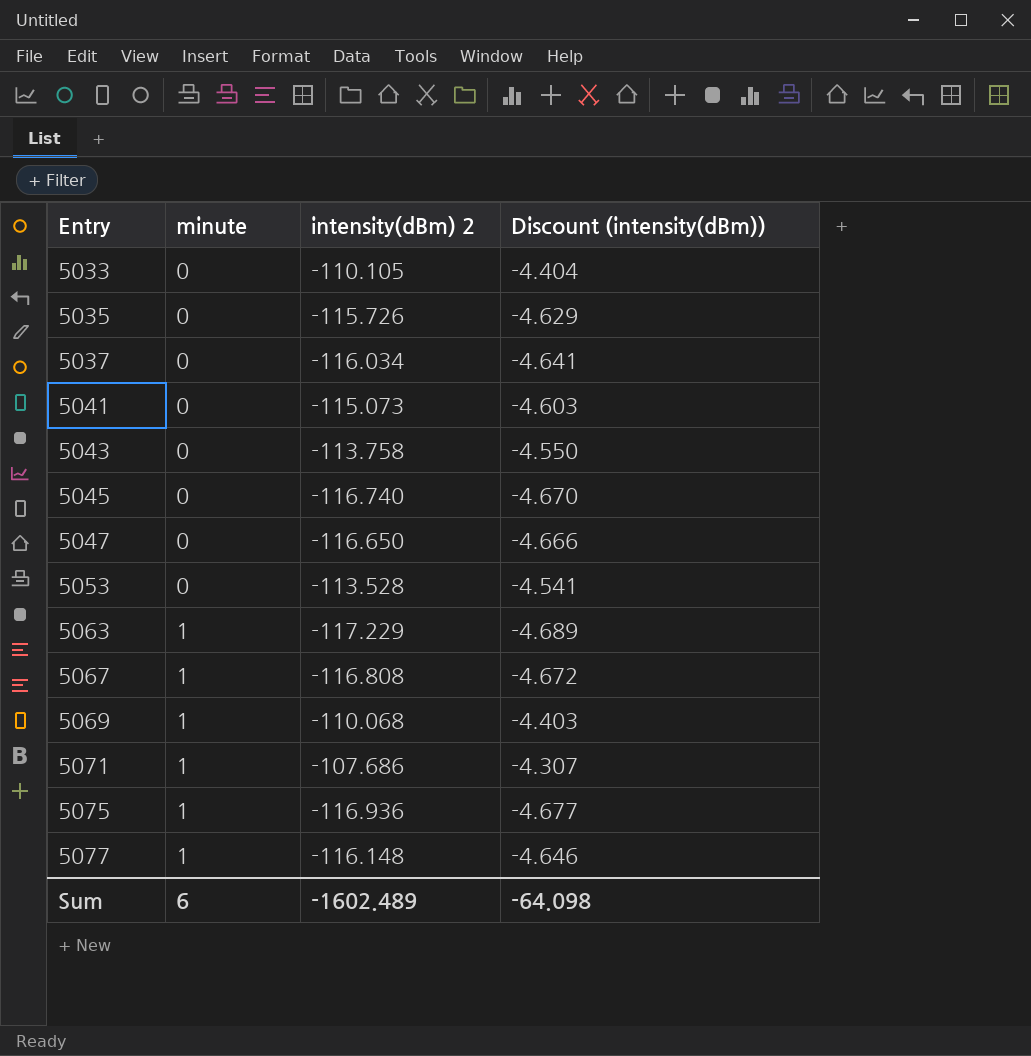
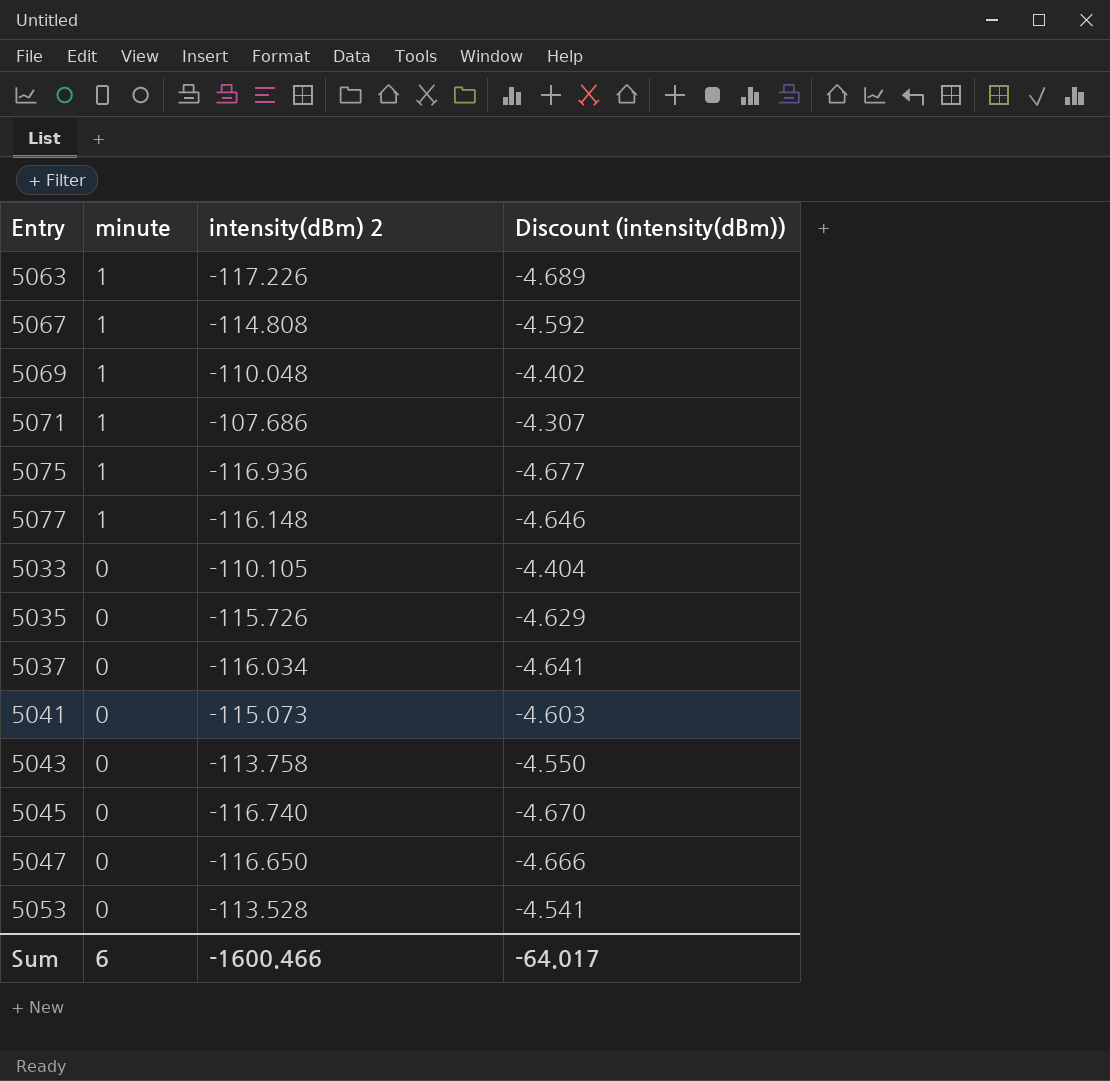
row order: Entry ascending -> minute descending
5063 | intensity(dBm) 2: -117.229 -> -117.226
5067 | intensity(dBm) 2: -116.808 -> -114.808
5067 | Discount (intensity(dBm)): -4.672 -> -4.592
5069 | intensity(dBm) 2: -110.068 -> -110.048
5069 | Discount (intensity(dBm)): -4.403 -> -4.402
Sum | intensity(dBm) 2: -1602.489 -> -1600.466
Sum | Discount (intensity(dBm)): -64.098 -> -64.017

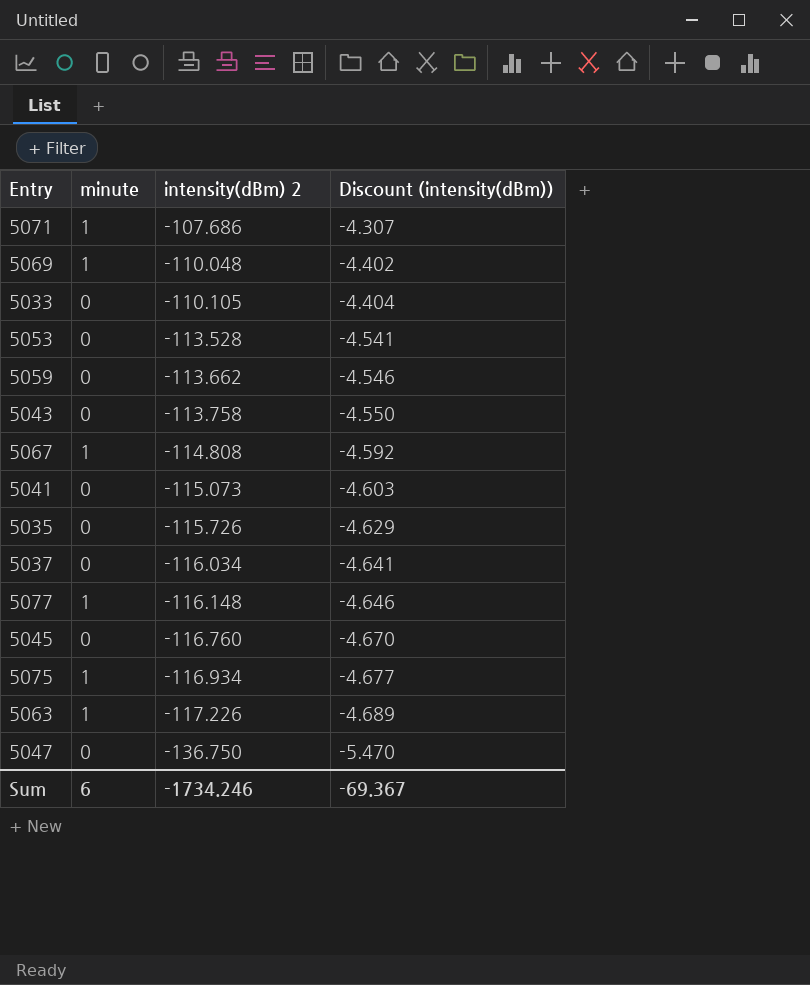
row order: minute descending -> intensity(dBm) 2 descending
row 5059: none -> 0 | -113.662 | -4.546
5045 | intensity(dBm) 2: -116.740 -> -116.760
5075 | intensity(dBm) 2: -116.936 -> -116.934
5047 | intensity(dBm) 2: -116.650 -> -136.750
5047 | Discount (intensity(dBm)): -4.666 -> -5.470
Sum | intensity(dBm) 2: -1600.466 -> -1734.246
Sum | Discount (intensity(dBm)): -64.017 -> -69.367

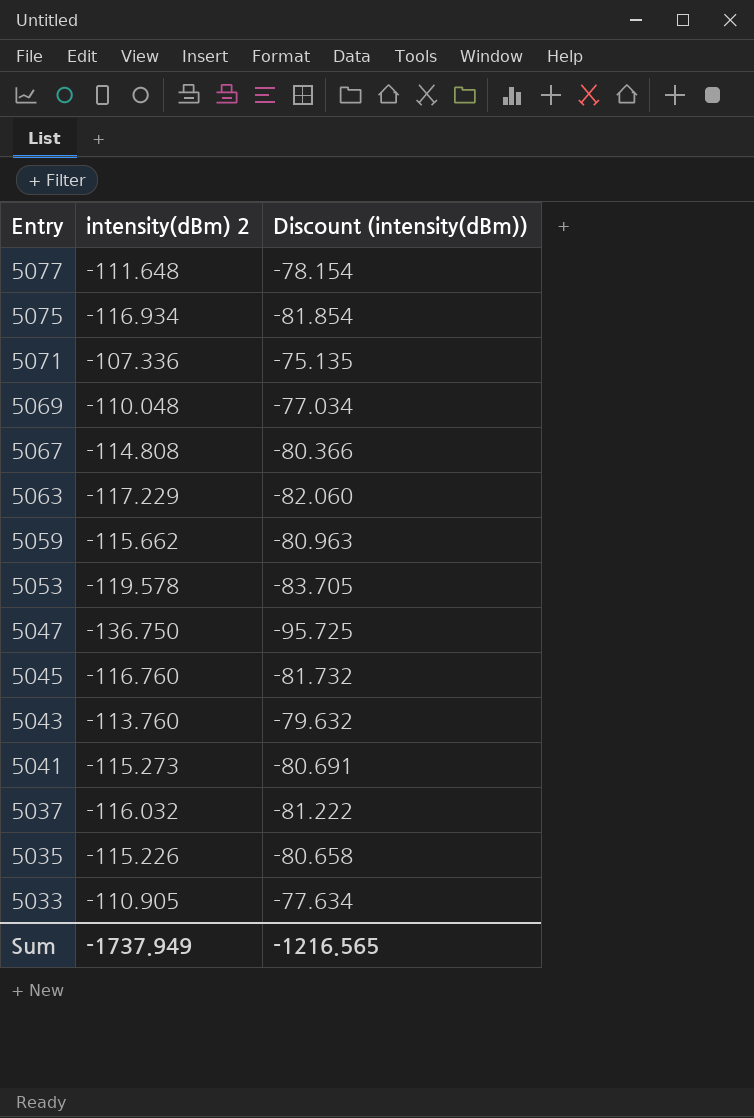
row order: intensity(dBm) 2 descending -> Entry descending
column minute | position: 2 -> none
column Discount (intensity(dBm)) | formula: [intensity(dBm) 2] * 0.04 -> [intensity(dBm) 2] * 0.7
5077 | intensity(dBm) 2: -116.148 -> -111.648
5071 | intensity(dBm) 2: -107.686 -> -107.336
5063 | intensity(dBm) 2: -117.226 -> -117.229
5059 | intensity(dBm) 2: -113.662 -> -115.662
5053 | intensity(dBm) 2: -113.528 -> -119.578
5043 | intensity(dBm) 2: -113.758 -> -113.760
5041 | intensity(dBm) 2: -115.073 -> -115.273
5037 | intensity(dBm) 2: -116.034 -> -116.032
5035 | intensity(dBm) 2: -115.726 -> -115.226
5033 | intensity(dBm) 2: -110.105 -> -110.905
Sum | intensity(dBm) 2: -1734.246 -> -1737.949
Sum | Discount (intensity(dBm)): -69.367 -> -1216.565

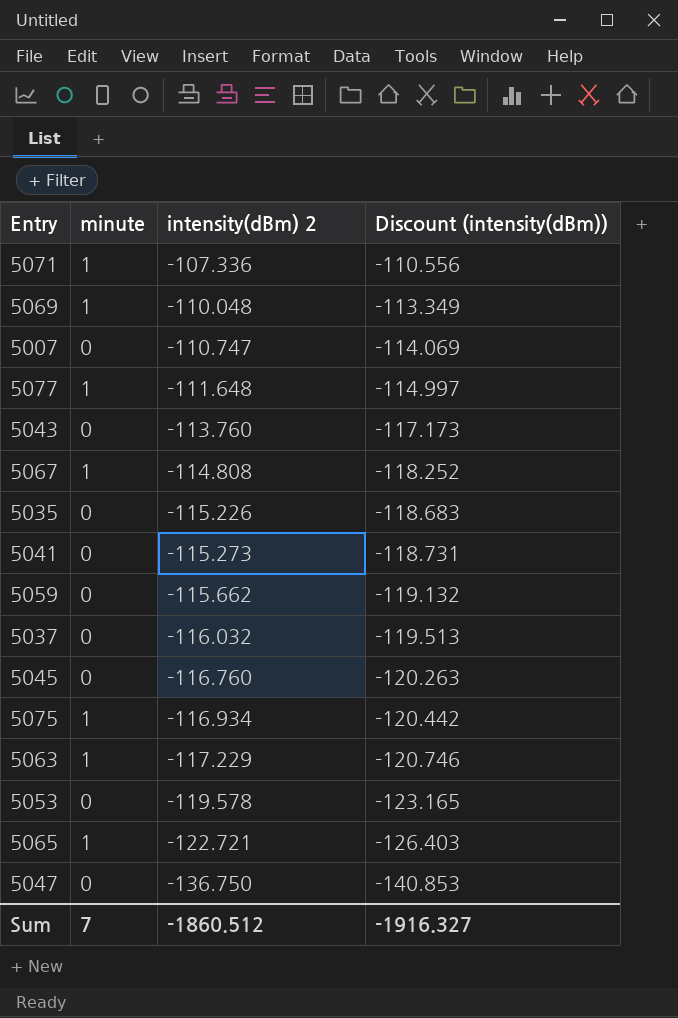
row order: Entry descending -> intensity(dBm) 2 descending
column minute | position: none -> 2
column Discount (intensity(dBm)) | formula: [intensity(dBm) 2] * 0.7 -> [intensity(dBm) 2] * 1.03
row 5033: -110.905 | -77.634 -> none
row 5007: none -> 0 | -110.747 | -114.069
row 5065: none -> 1 | -122.721 | -126.403
Sum | intensity(dBm) 2: -1737.949 -> -1860.512
Sum | Discount (intensity(dBm)): -1216.565 -> -1916.327

